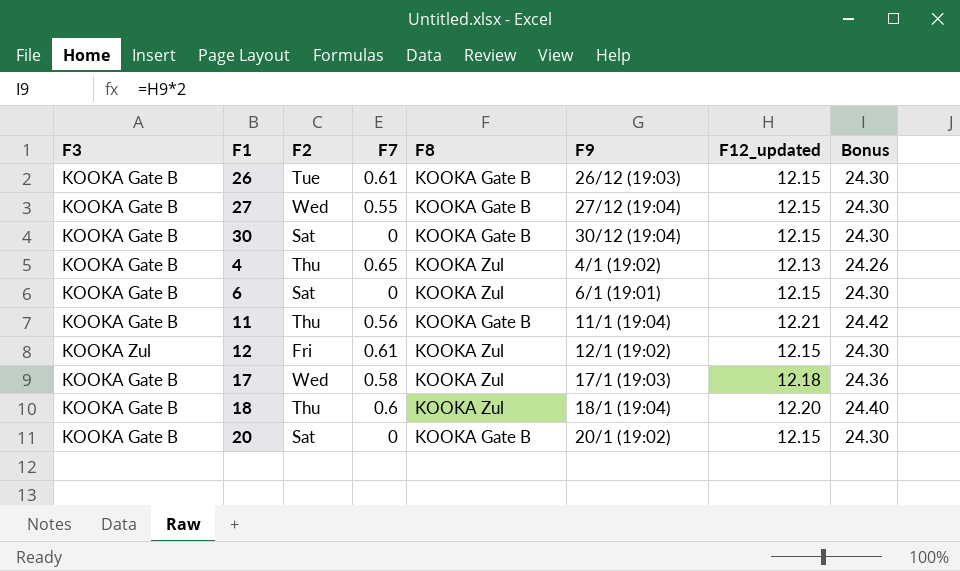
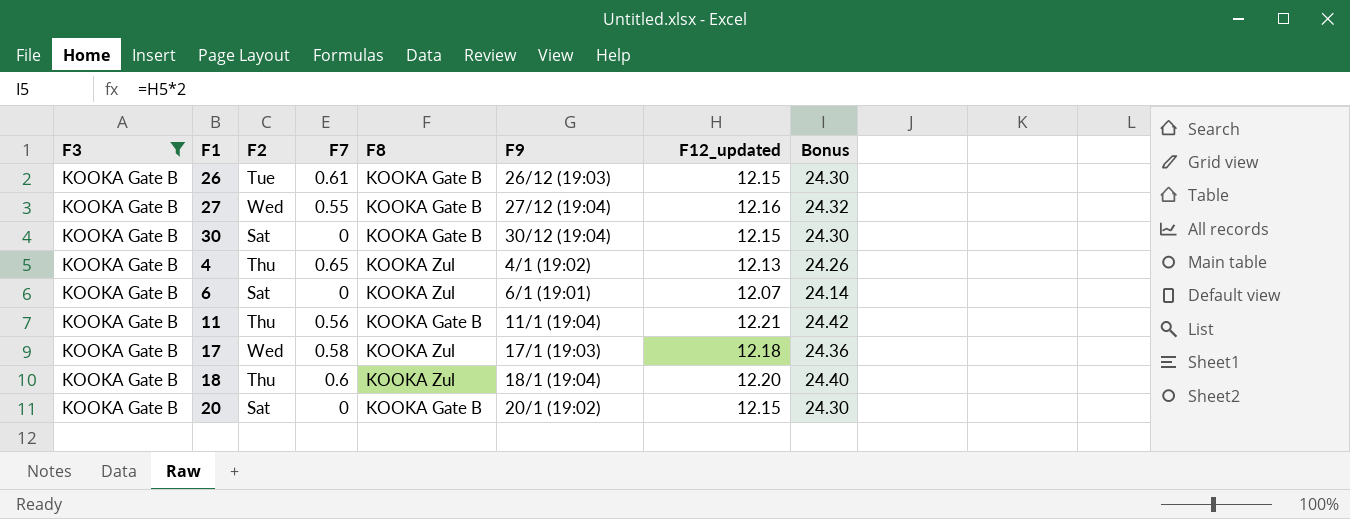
filter: none -> F3 = KOOKA Gate B
27 | F12_updated: 12.15 -> 12.16
27 | Bonus: 24.30 -> 24.32
6 | F12_updated: 12.15 -> 12.07
6 | Bonus: 24.30 -> 24.14

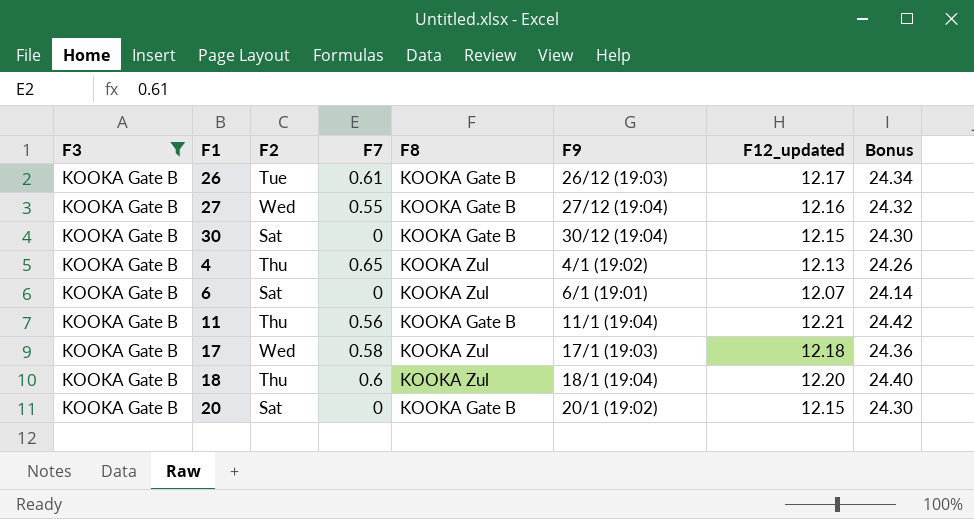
26 | F12_updated: 12.15 -> 12.17
26 | Bonus: 24.30 -> 24.34

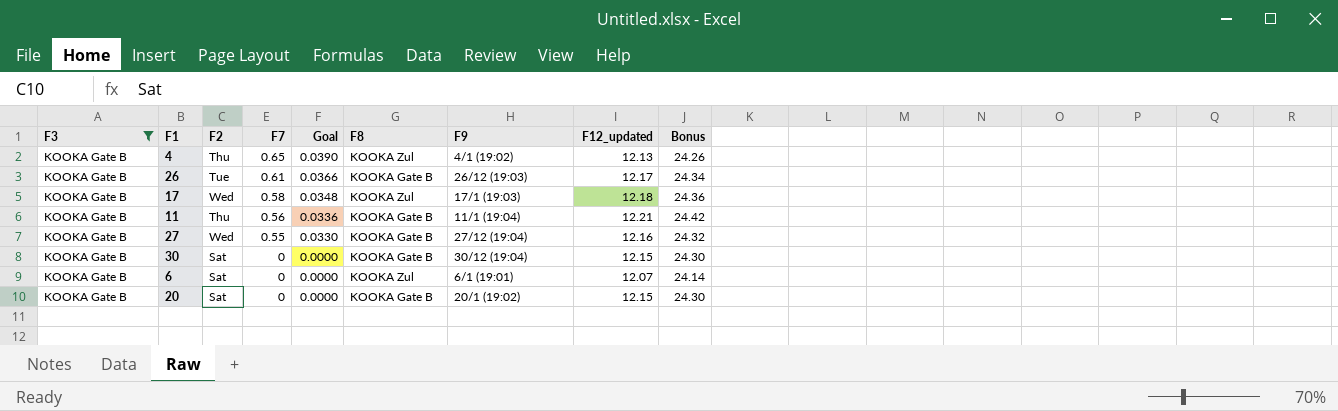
row order: none -> F7 descending
column Goal | formula: none -> [F7] * 0.06
row 18: KOOKA Gate B | Thu | 0.6 | KOOKA Zul | 18/1 (19:04) | 12.20 | 24.40 -> none

